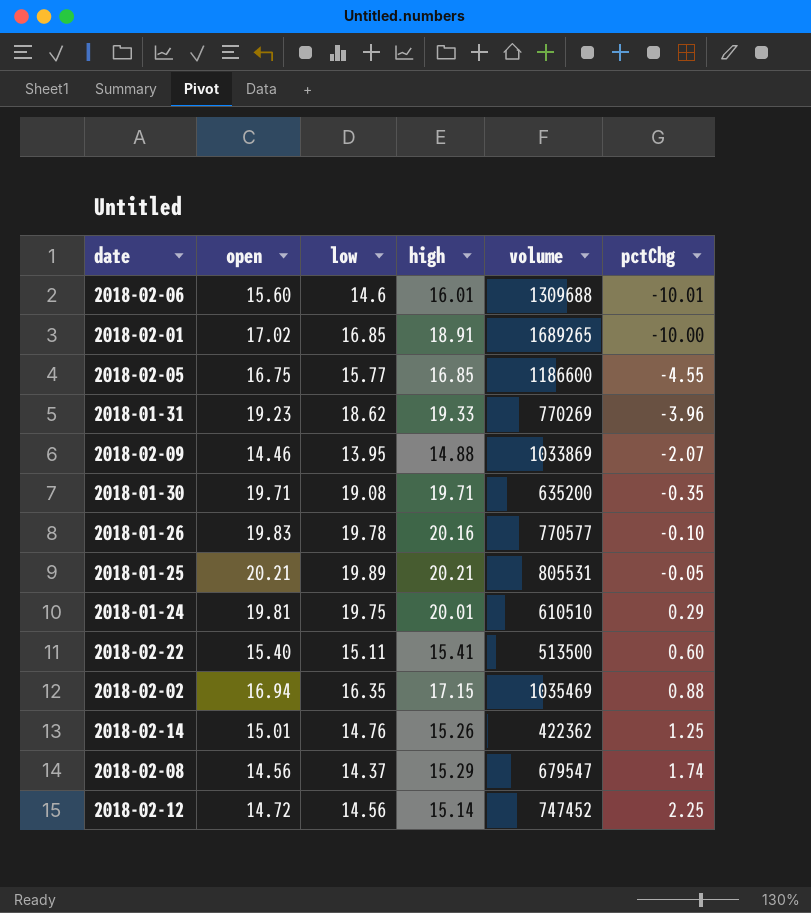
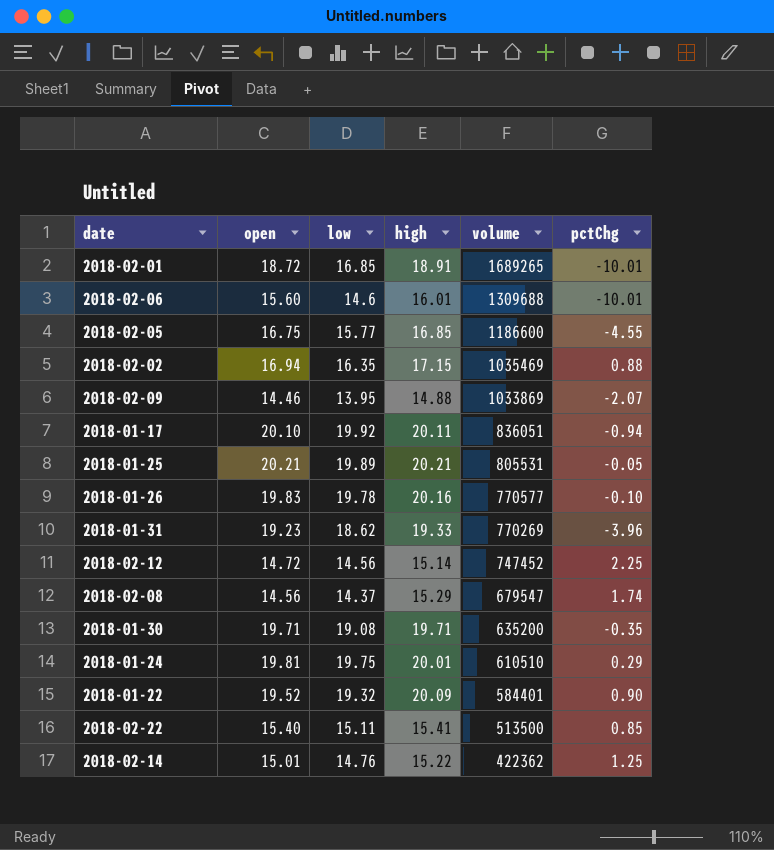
row order: pctChg ascending -> volume descending
2018-02-01 | open: 17.02 -> 18.72
2018-02-01 | pctChg: -10.00 -> -10.01
row 2018-01-17: none -> 20.10 | 19.92 | 20.11 | 836051 | -0.94
row 2018-01-22: none -> 19.52 | 19.32 | 20.09 | 584401 | 0.90
2018-02-22 | pctChg: 0.60 -> 0.85
2018-02-14 | high: 15.26 -> 15.22

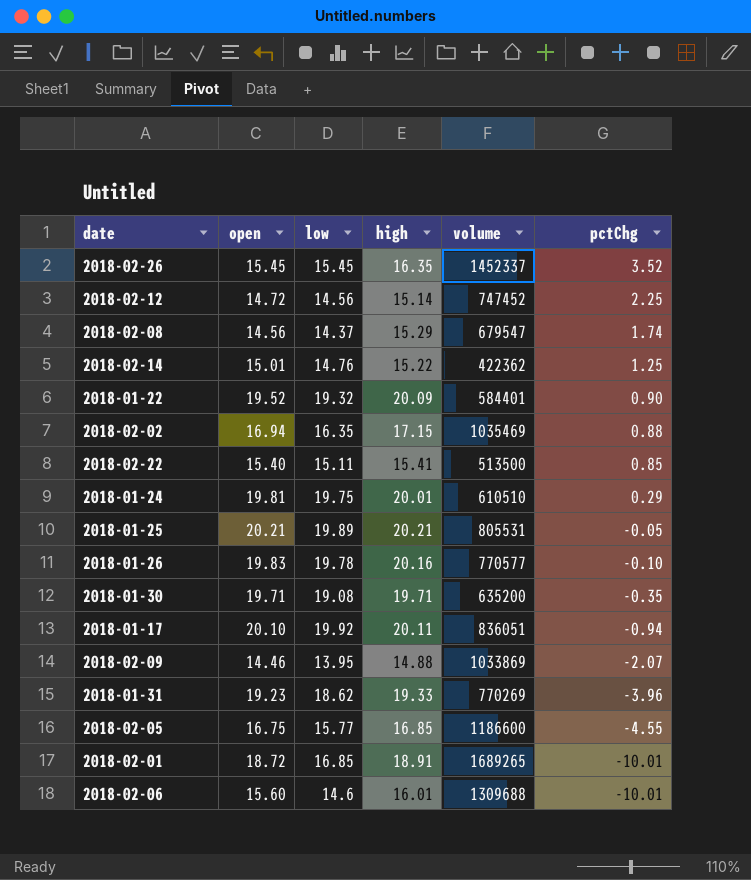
row order: volume descending -> pctChg descending
row 2018-02-26: none -> 15.45 | 15.45 | 16.35 | 1452337 | 3.52

